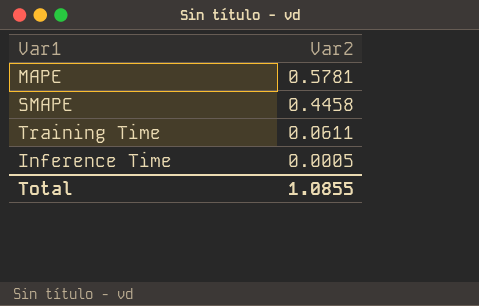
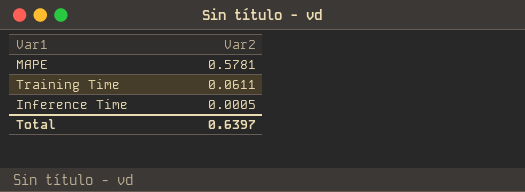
row SMAPE: 0.4458 -> none
Total | Var2: 1.0855 -> 0.6397

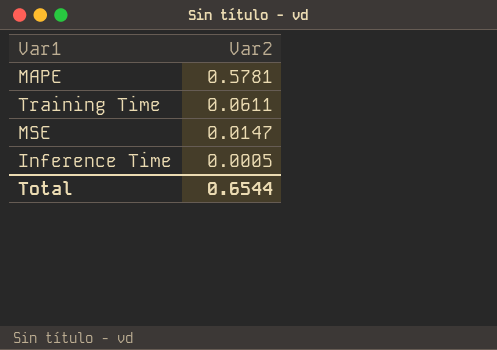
row MSE: none -> 0.0147
Total | Var2: 0.6397 -> 0.6544

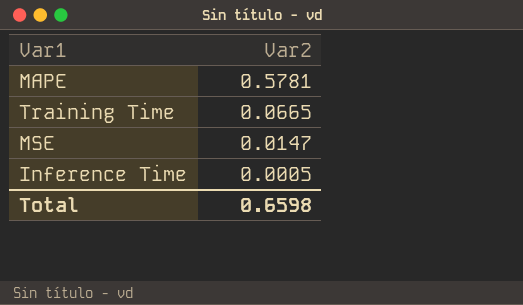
Training Time | Var2: 0.0611 -> 0.0665
Total | Var2: 0.6544 -> 0.6598

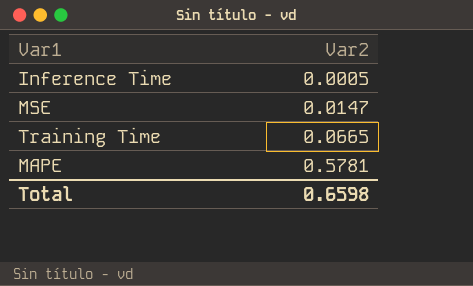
row order: Var2 descending -> Var2 ascending

